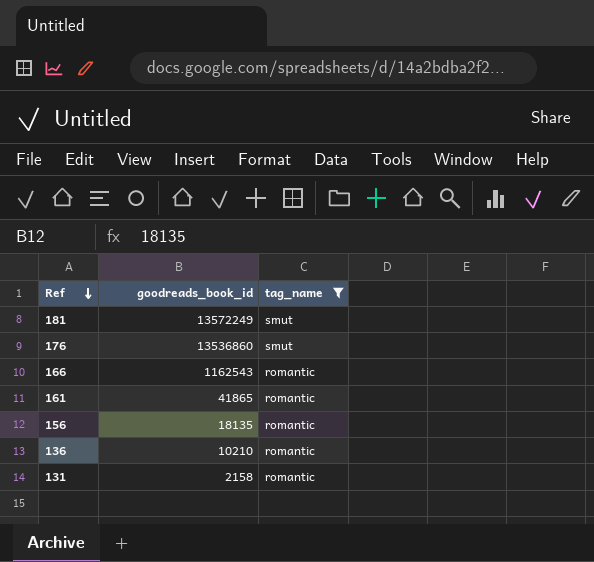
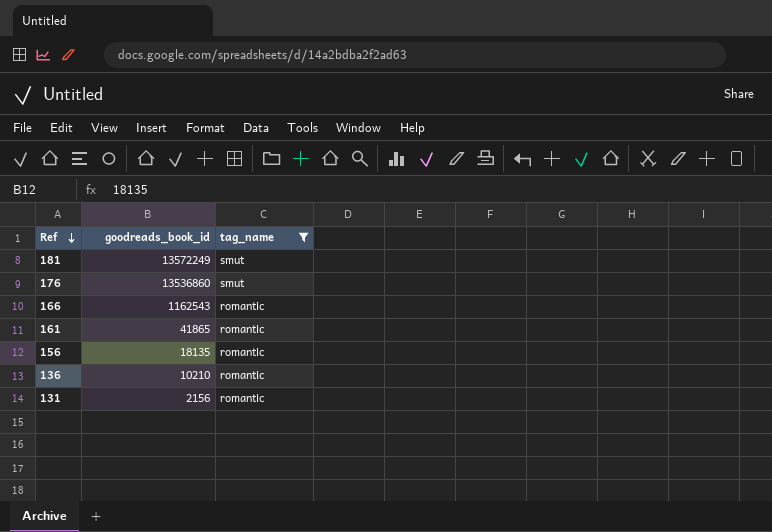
131 | goodreads_book_id: 2158 -> 2156

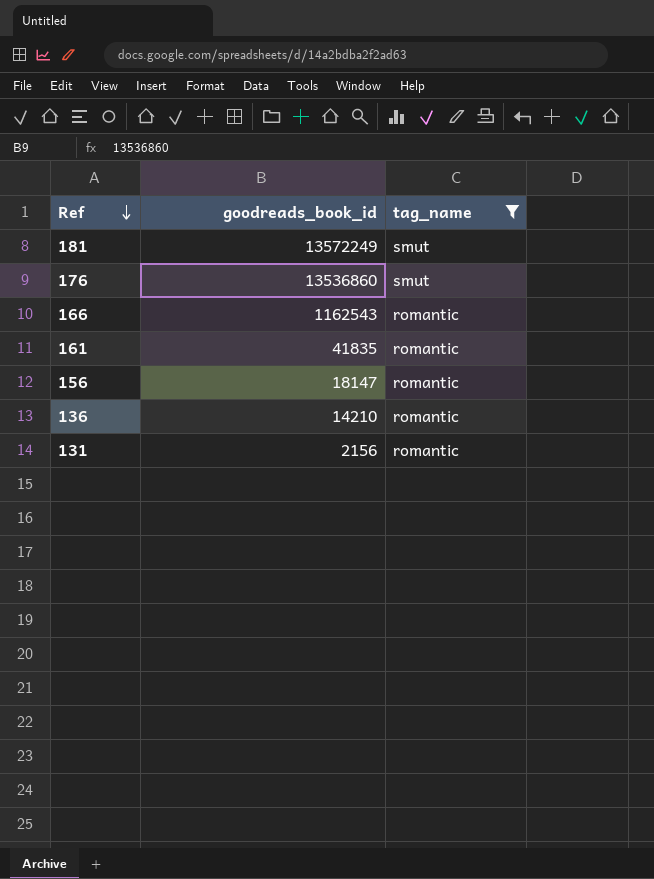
161 | goodreads_book_id: 41865 -> 41835
156 | goodreads_book_id: 18135 -> 18147
136 | goodreads_book_id: 10210 -> 14210

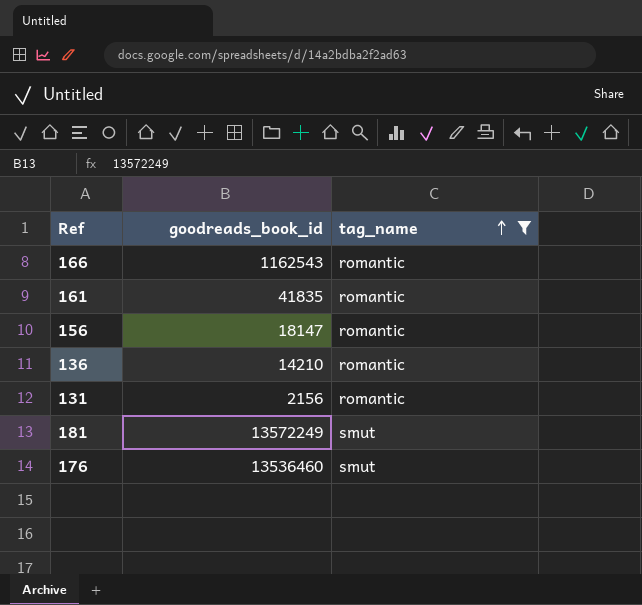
row order: Ref descending -> tag_name ascending
176 | goodreads_book_id: 13536860 -> 13536460

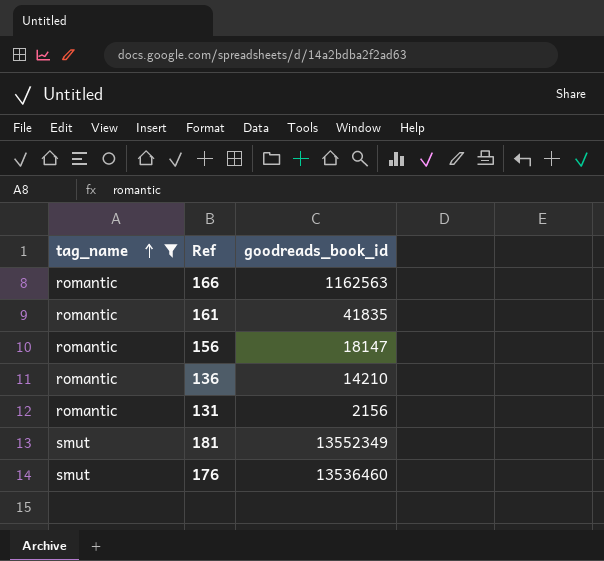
column tag_name | position: 3 -> 1
166 | goodreads_book_id: 1162543 -> 1162563
181 | goodreads_book_id: 13572249 -> 13552349

